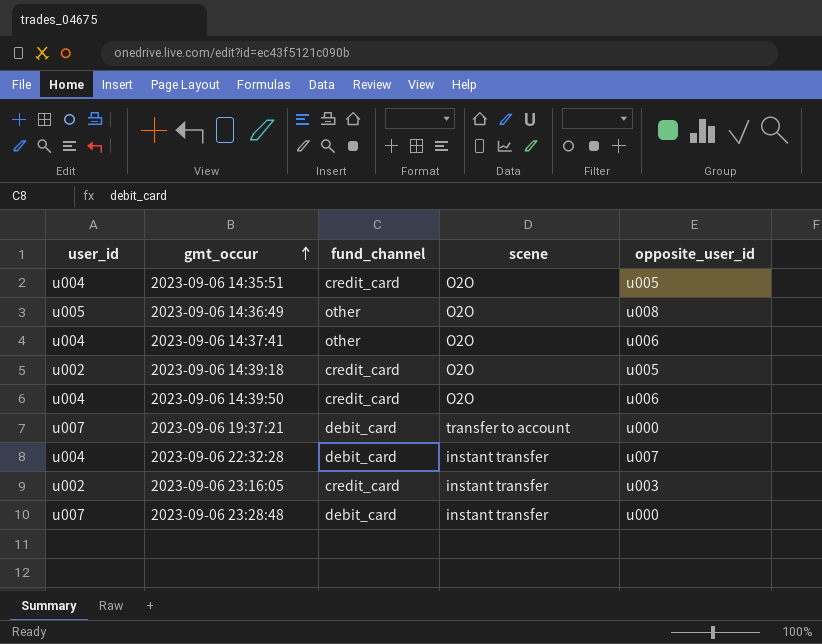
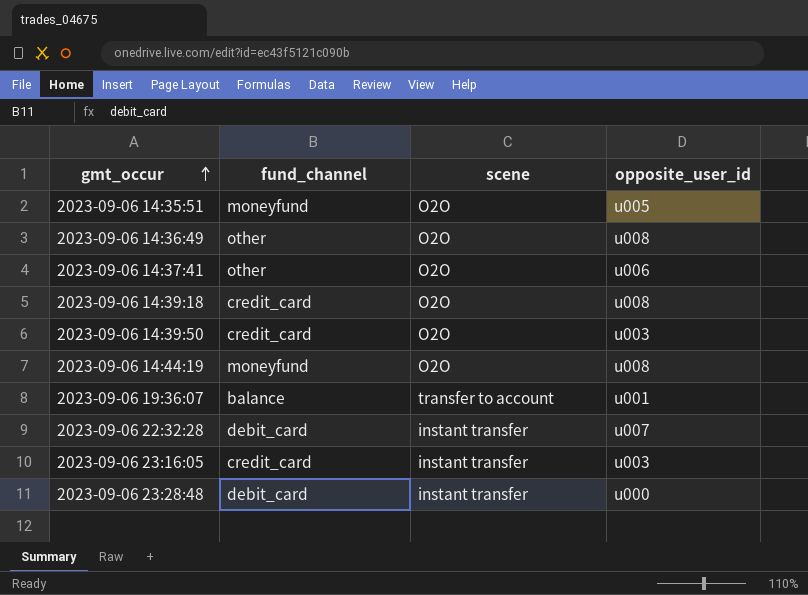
column user_id | position: 1 -> none
row 2023-09-06 19:37:21: u007 | debit_card | transfer to account | u000 -> none
2023-09-06 14:35:51 | fund_channel: credit_card -> moneyfund
2023-09-06 14:39:18 | opposite_user_id: u005 -> u008
2023-09-06 14:39:50 | opposite_user_id: u006 -> u003
row 2023-09-06 14:44:19: none -> moneyfund | O2O | u008
row 2023-09-06 19:36:07: none -> balance | transfer to account | u001

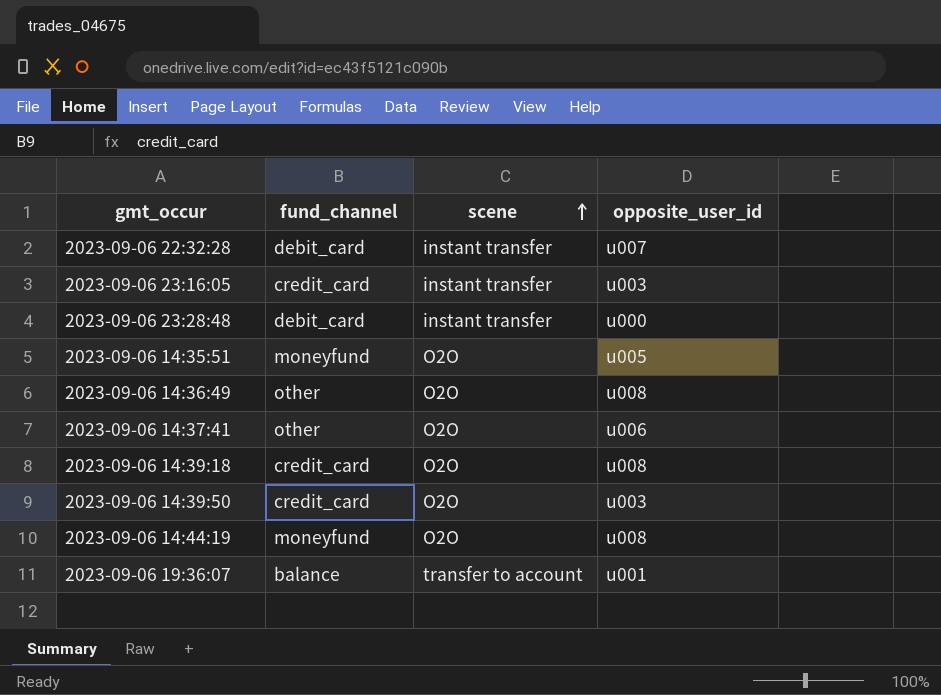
row order: gmt_occur ascending -> scene ascending

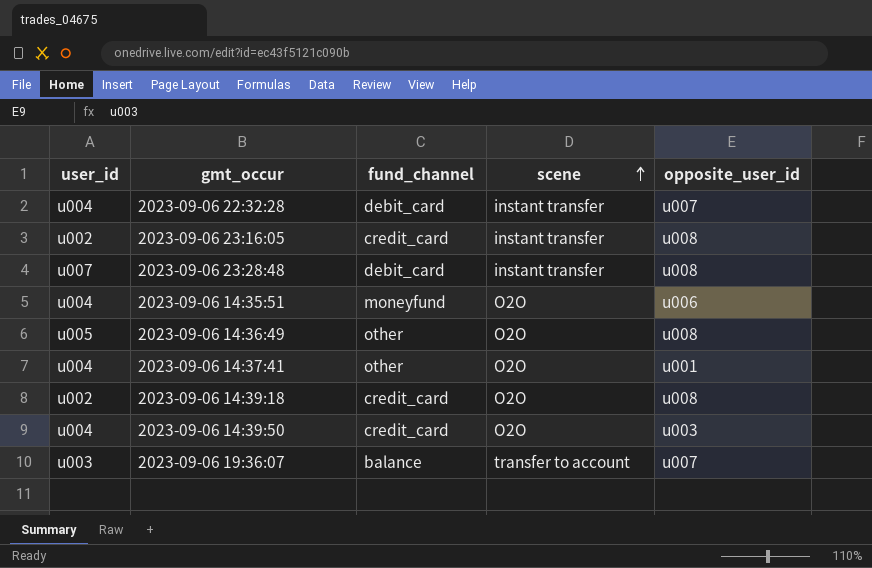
column user_id | position: none -> 1
row 2023-09-06 14:44:19: moneyfund | O2O | u008 -> none
2023-09-06 23:16:05 | opposite_user_id: u003 -> u008
2023-09-06 23:28:48 | opposite_user_id: u000 -> u008
2023-09-06 14:35:51 | opposite_user_id: u005 -> u006
2023-09-06 14:37:41 | opposite_user_id: u006 -> u001
2023-09-06 19:36:07 | opposite_user_id: u001 -> u007

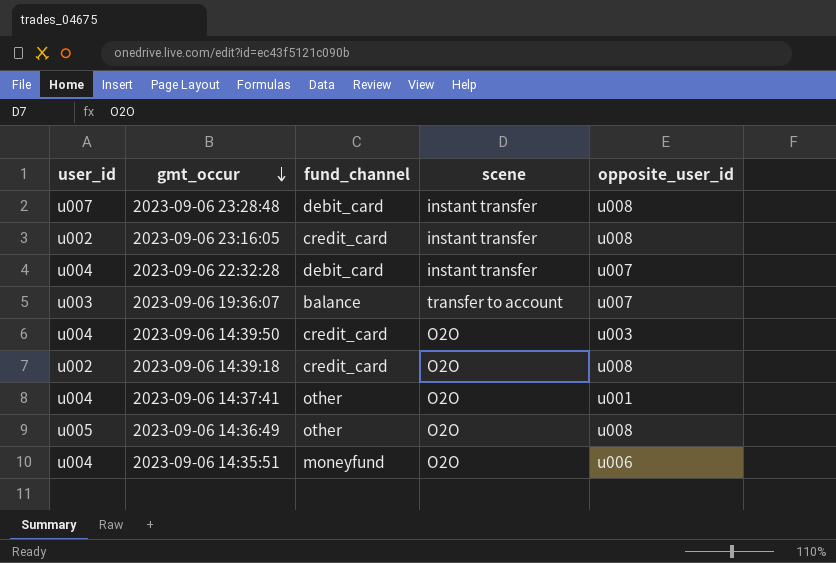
row order: scene ascending -> gmt_occur descending

